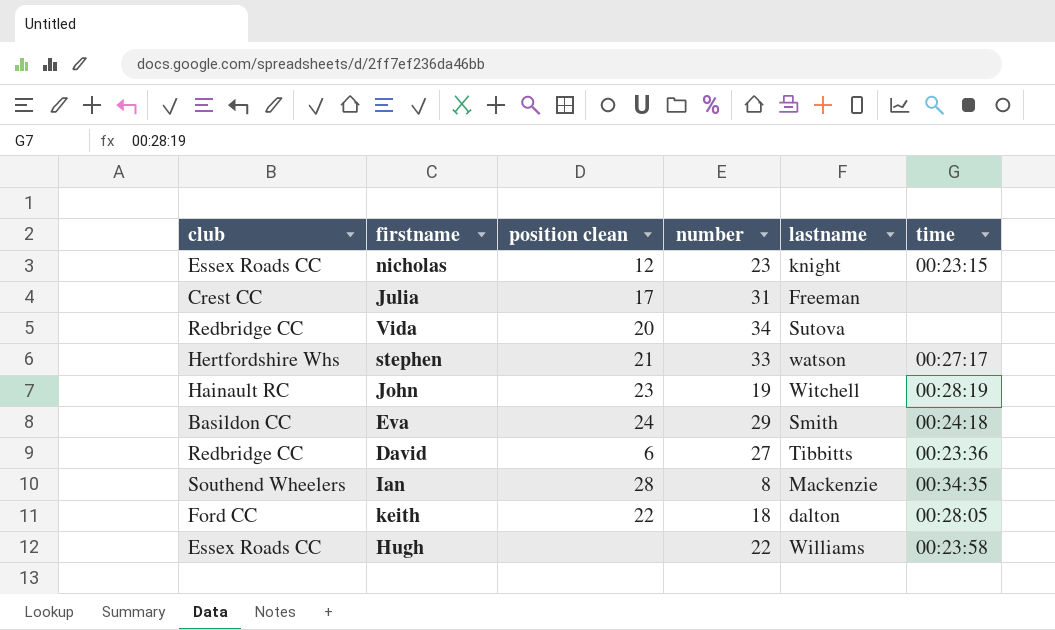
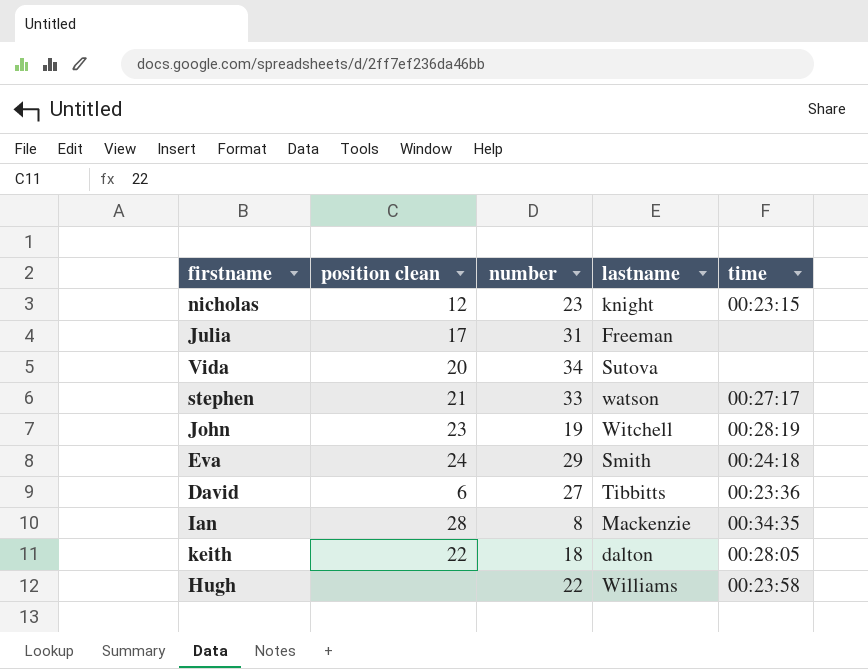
column club | position: 1 -> none

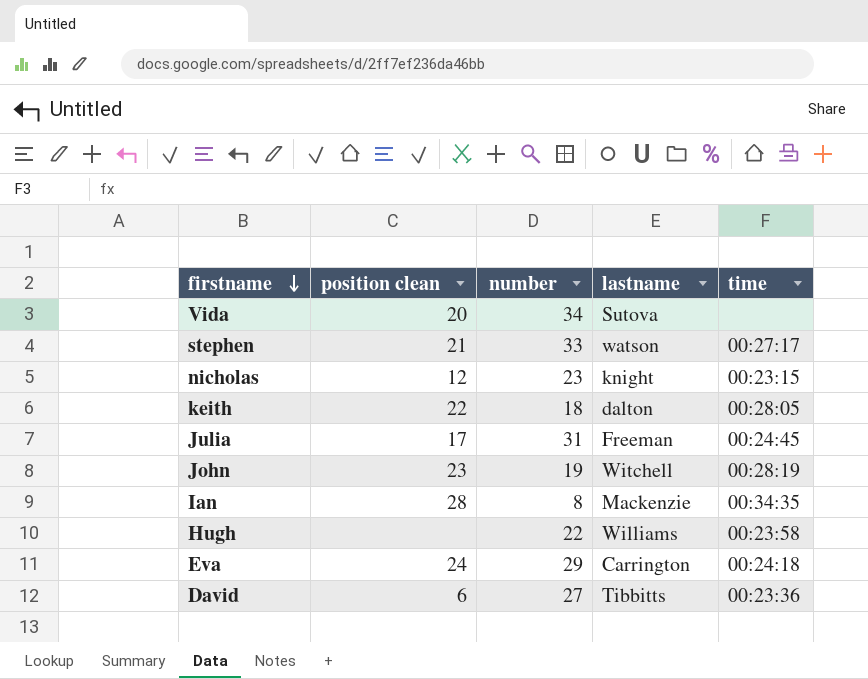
row order: none -> firstname descending
Julia | time: none -> 00:24:45
Eva | lastname: Smith -> Carrington

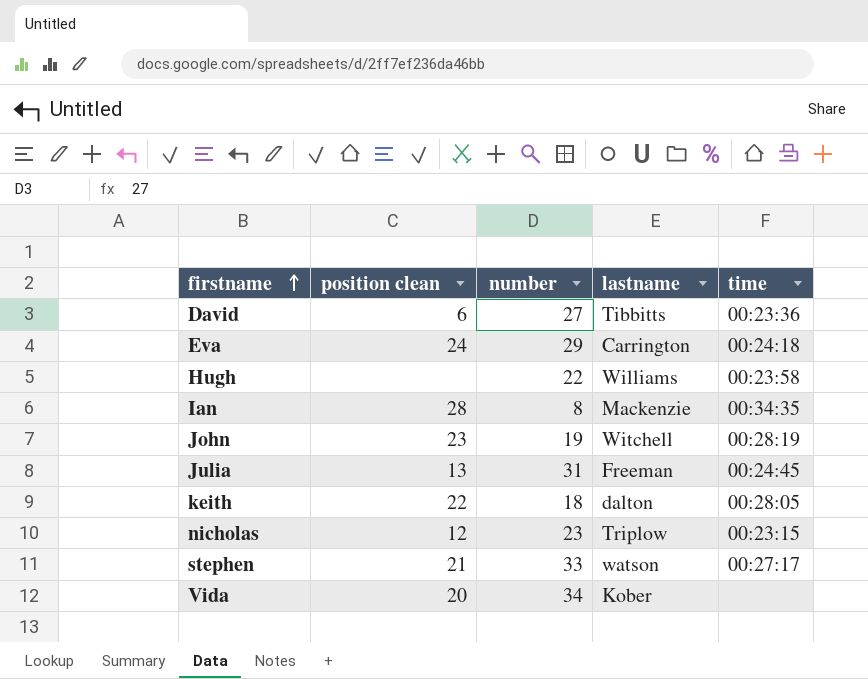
row order: firstname descending -> firstname ascending
Julia | position clean: 17 -> 13
nicholas | lastname: knight -> Triplow
Vida | lastname: Sutova -> Kober

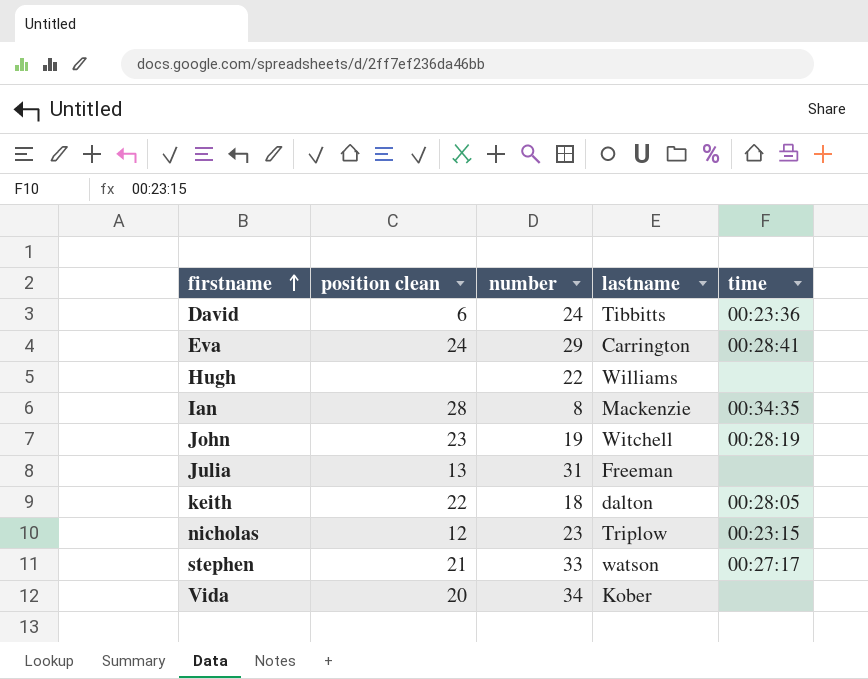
David | number: 27 -> 24
Eva | time: 00:24:18 -> 00:28:41
Hugh | time: 00:23:58 -> none
Julia | time: 00:24:45 -> none

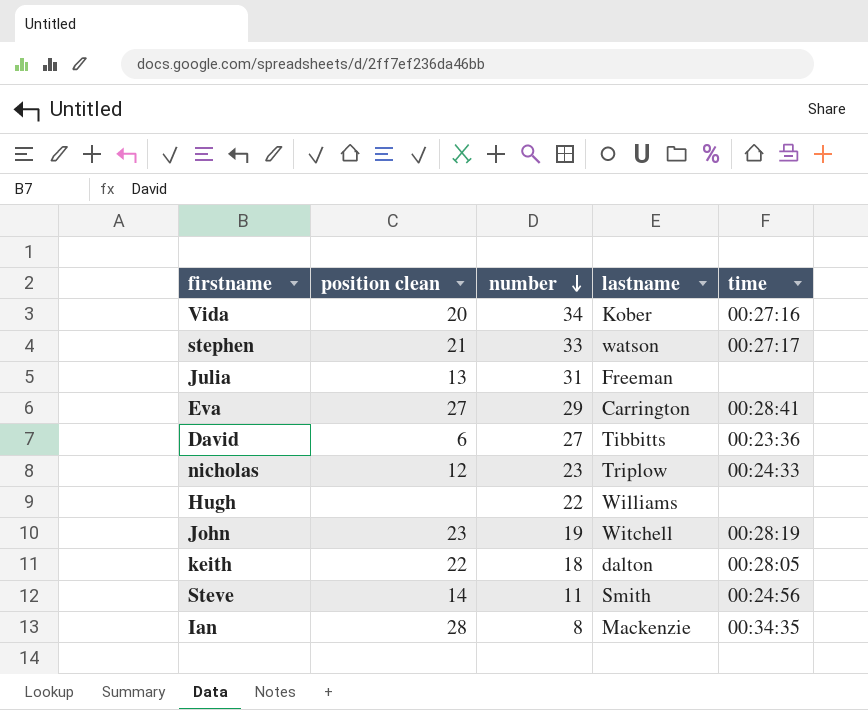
row order: firstname ascending -> number descending
Vida | time: none -> 00:27:16
Eva | position clean: 24 -> 27
David | number: 24 -> 27
nicholas | time: 00:23:15 -> 00:24:33
row Steve: none -> 14 | 11 | Smith | 00:24:56

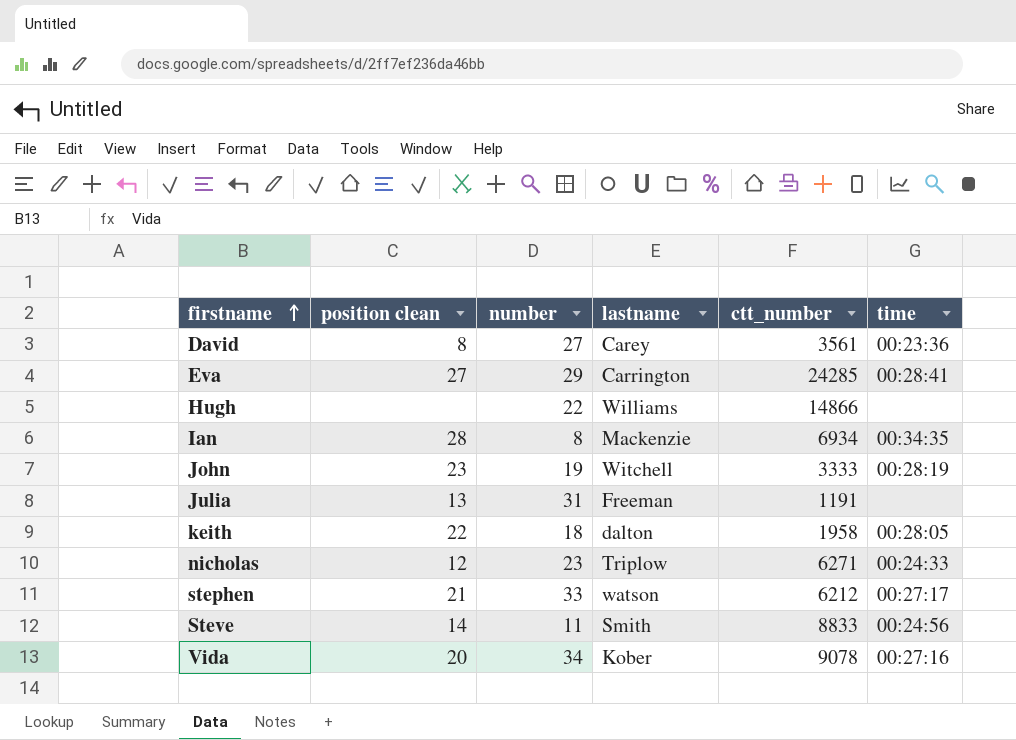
row order: number descending -> firstname ascending
column ctt_number | position: none -> 5
David | position clean: 6 -> 8
David | lastname: Tibbitts -> Carey

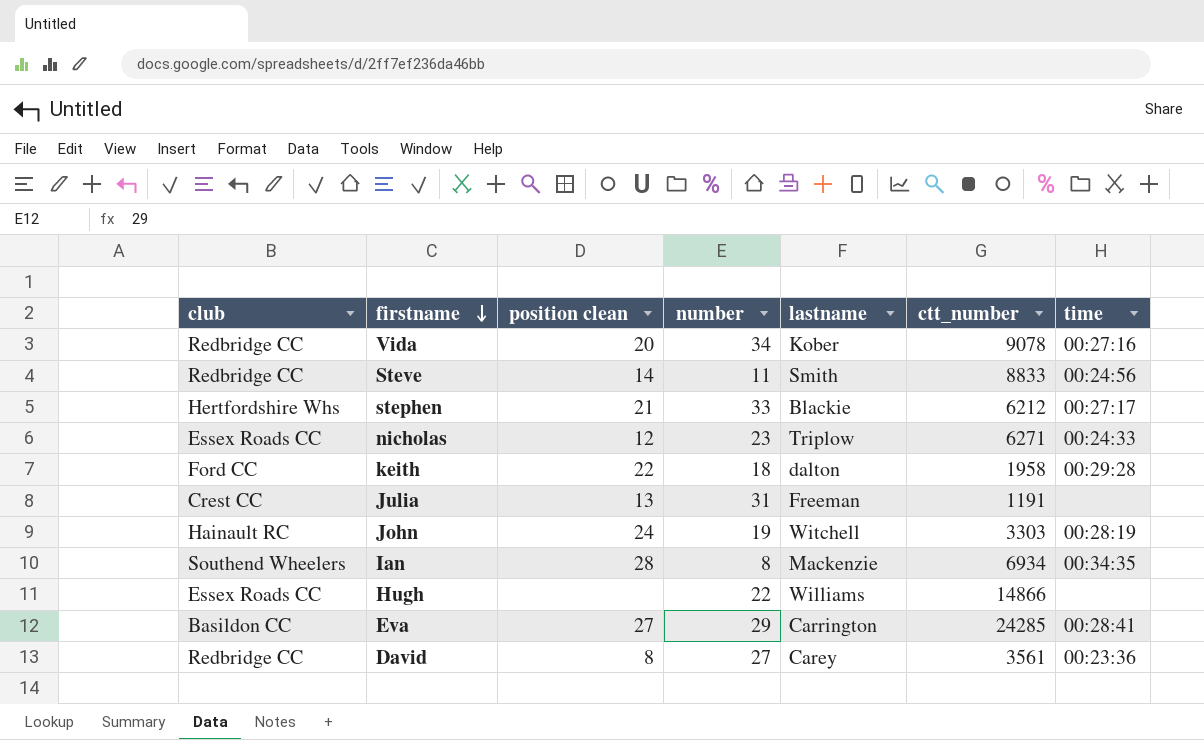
row order: firstname ascending -> firstname descending
column club | position: none -> 1
stephen | lastname: watson -> Blackie
keith | time: 00:28:05 -> 00:29:28
John | position clean: 23 -> 24
John | ctt_number: 3333 -> 3303

